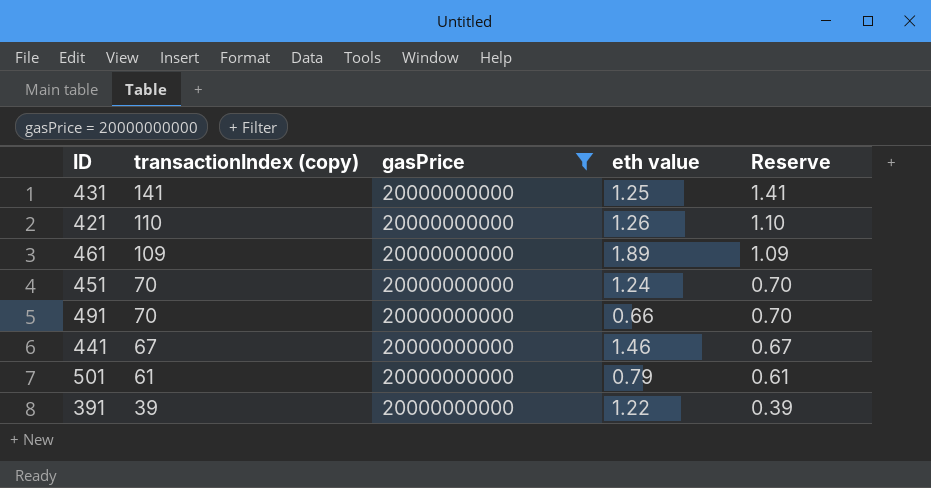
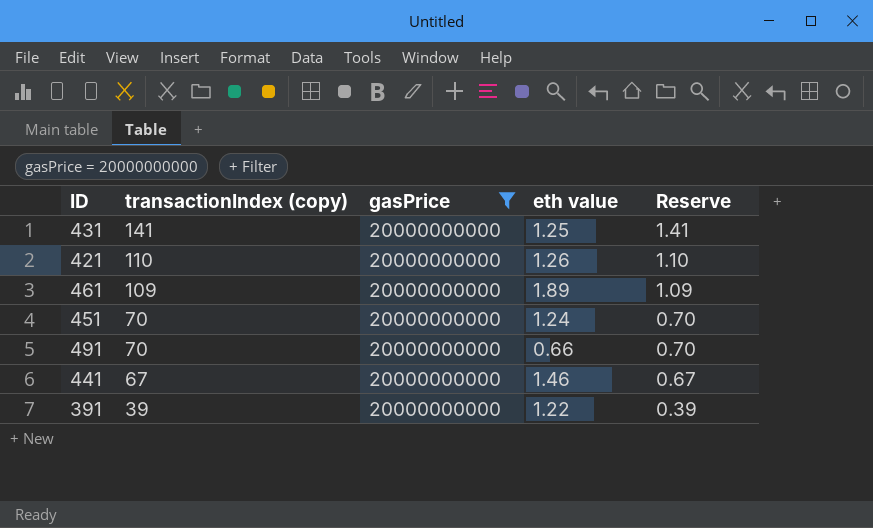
row 501: 61 | 20000000000 | 0.79 | 0.61 -> none

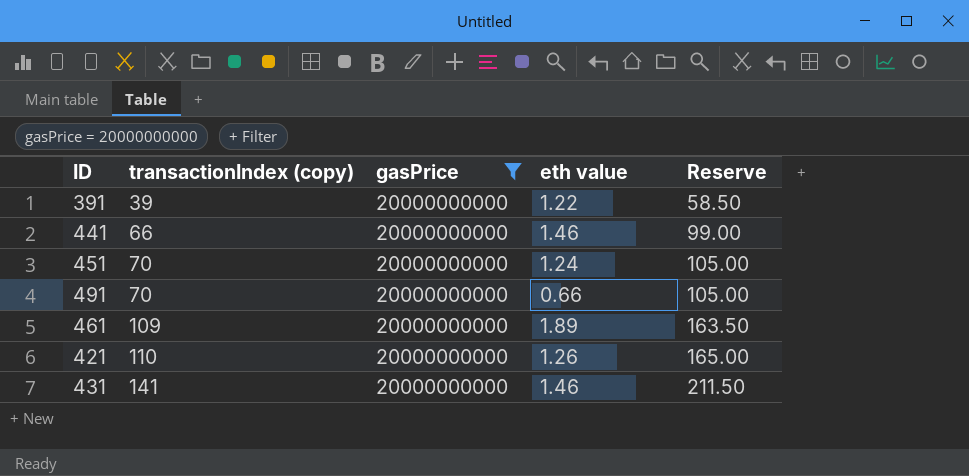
row order: transactionIndex (copy) descending -> transactionIndex (copy) ascending
column Reserve | formula: [transactionIndex (copy)] * 0.01 -> [transactionIndex (copy)] * 1.5
441 | transactionIndex (copy): 67 -> 66
431 | eth value: 1.25 -> 1.46

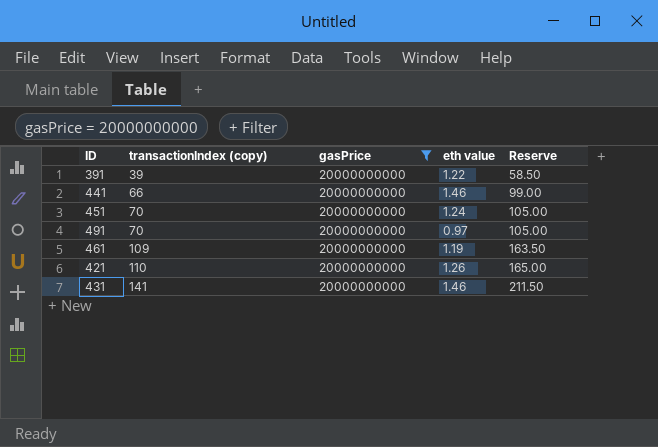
491 | eth value: 0.66 -> 0.97
461 | eth value: 1.89 -> 1.19

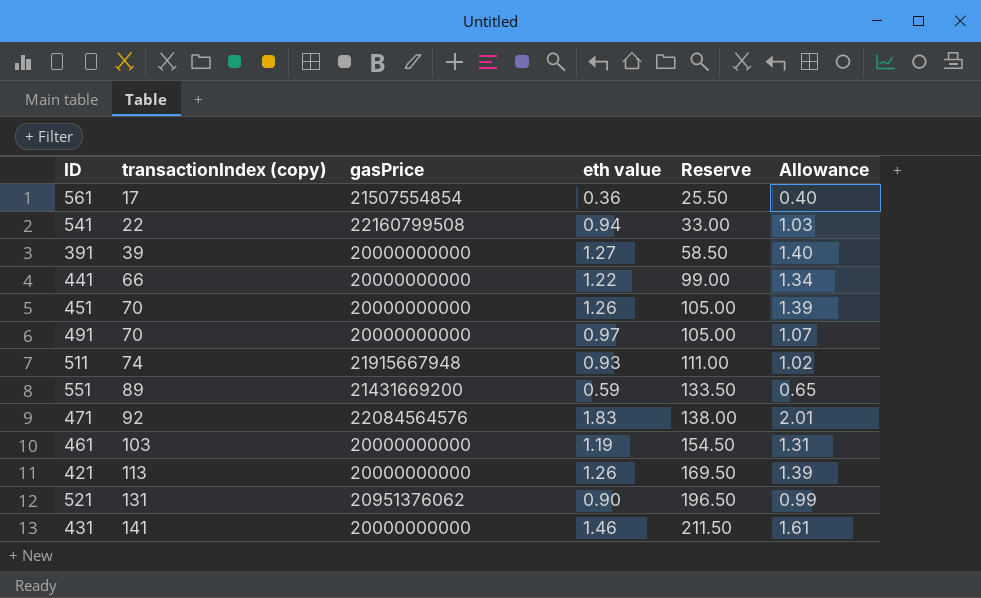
filter: gasPrice = 20000000000 -> none
column Allowance | formula: none -> [eth value] * 1.1
391 | eth value: 1.22 -> 1.27
441 | eth value: 1.46 -> 1.22
451 | eth value: 1.24 -> 1.26
461 | transactionIndex (copy): 109 -> 103
461 | Reserve: 163.50 -> 154.50
421 | transactionIndex (copy): 110 -> 113
421 | Reserve: 165.00 -> 169.50

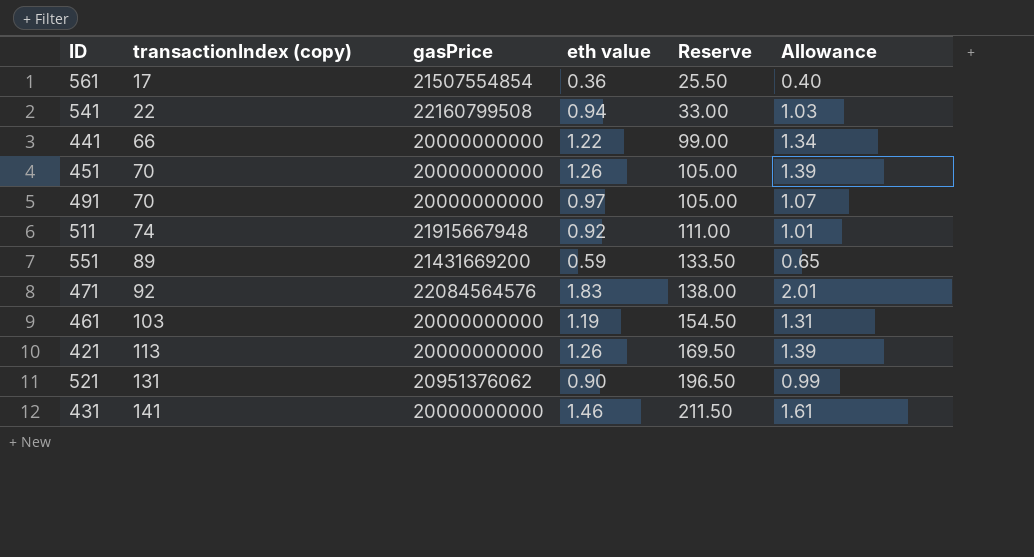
row 391: 39 | 20000000000 | 1.27 | 58.50 | 1.40 -> none
511 | eth value: 0.93 -> 0.92
511 | Allowance: 1.02 -> 1.01

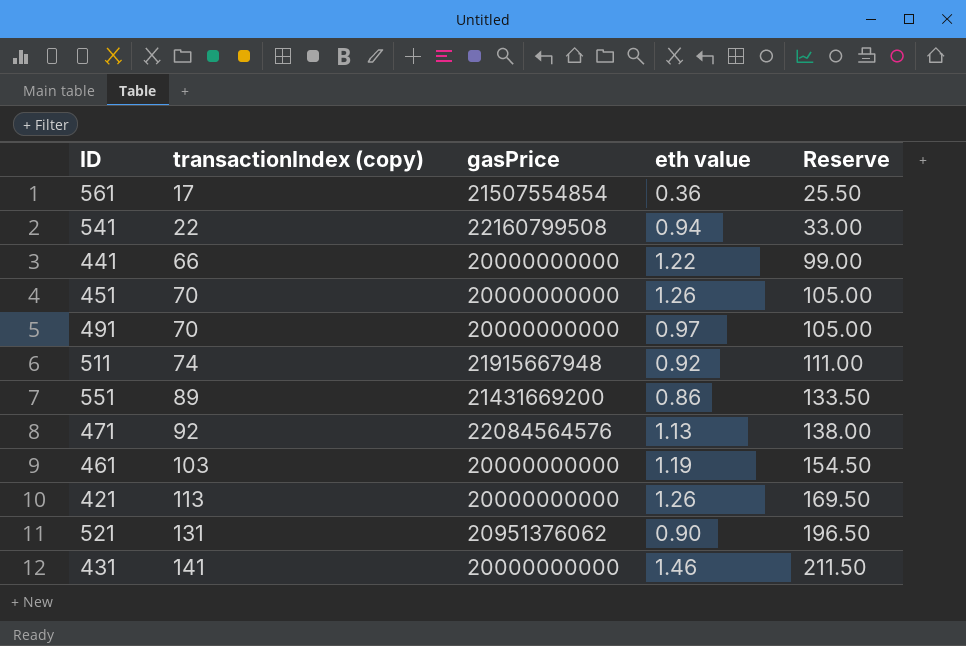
column Allowance | formula: [eth value] * 1.1 -> none
551 | eth value: 0.59 -> 0.86
471 | eth value: 1.83 -> 1.13

